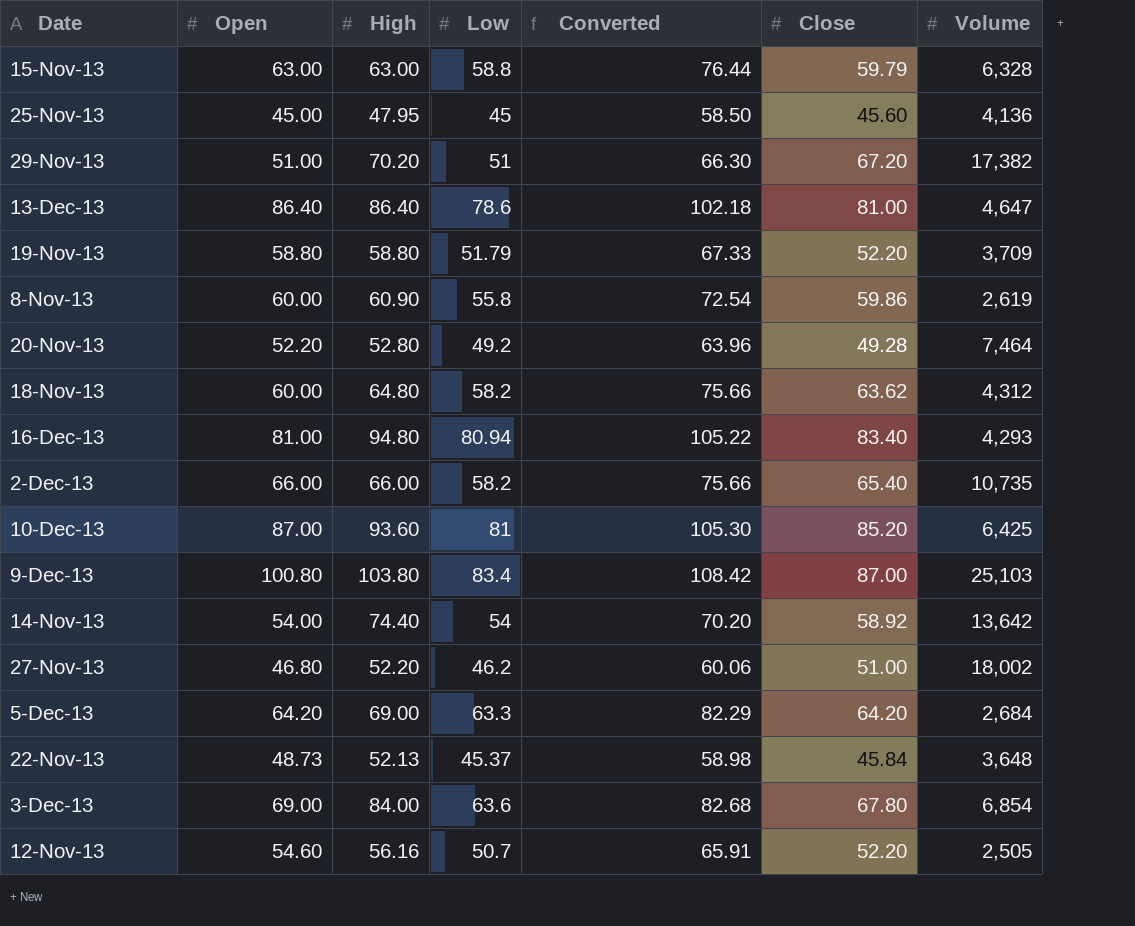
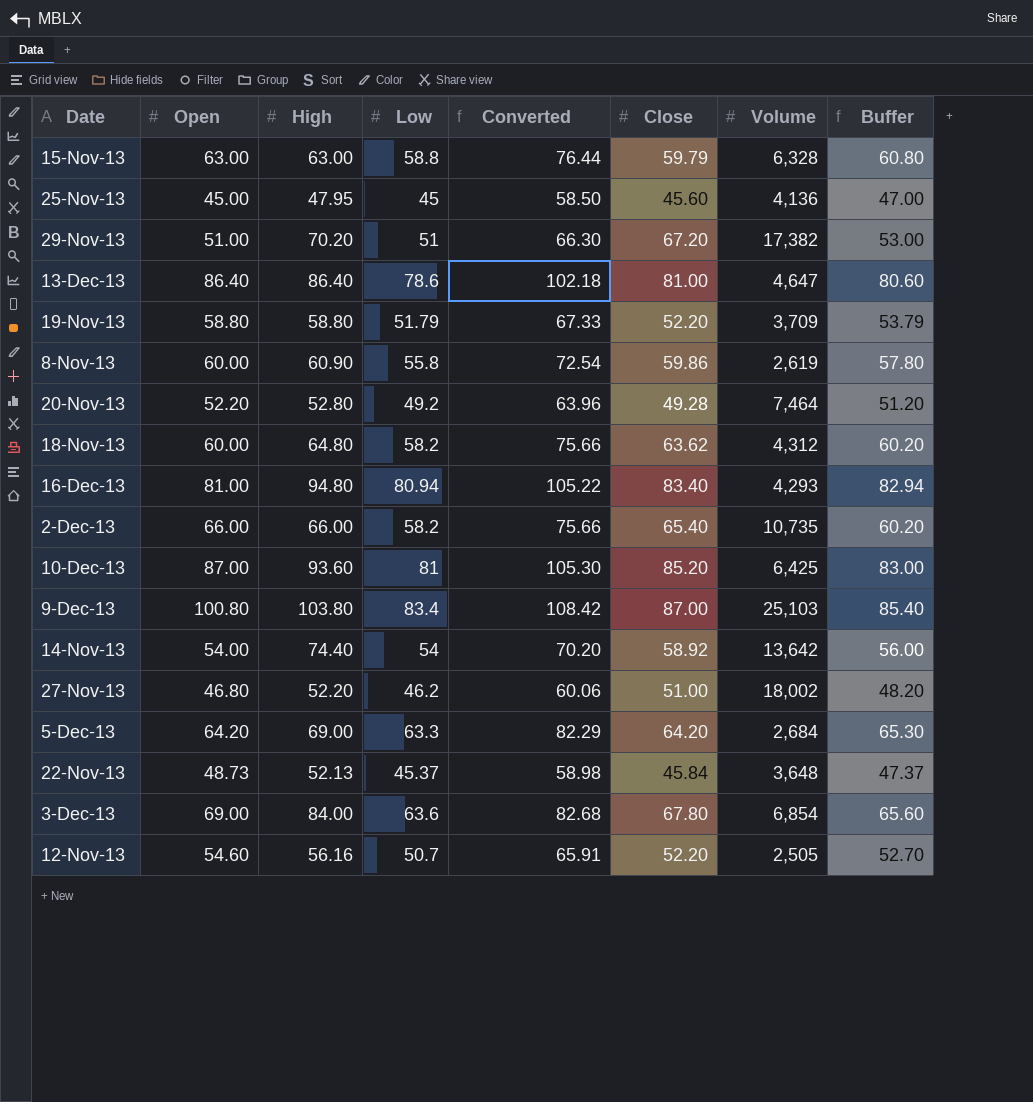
column Buffer | formula: none -> [Low] + 2

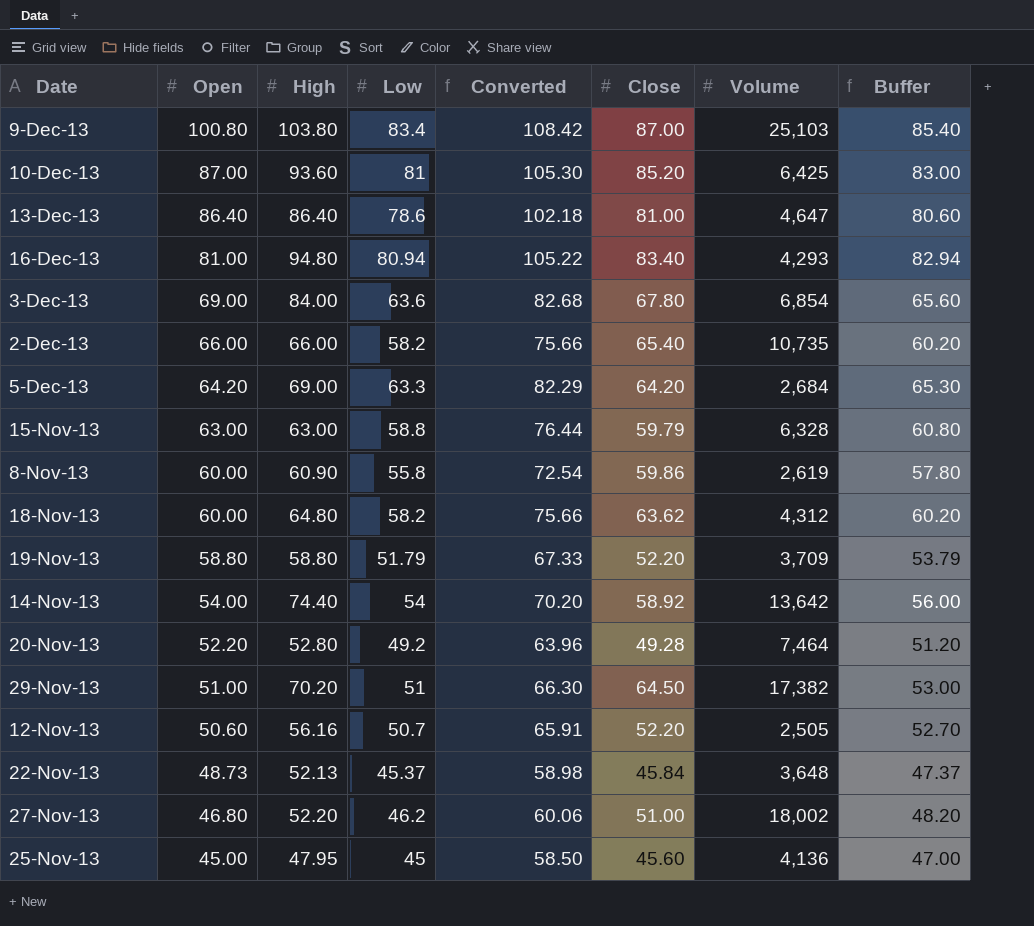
row order: none -> Open descending
29-Nov-13 | Close: 67.20 -> 64.50
12-Nov-13 | Open: 54.60 -> 50.60

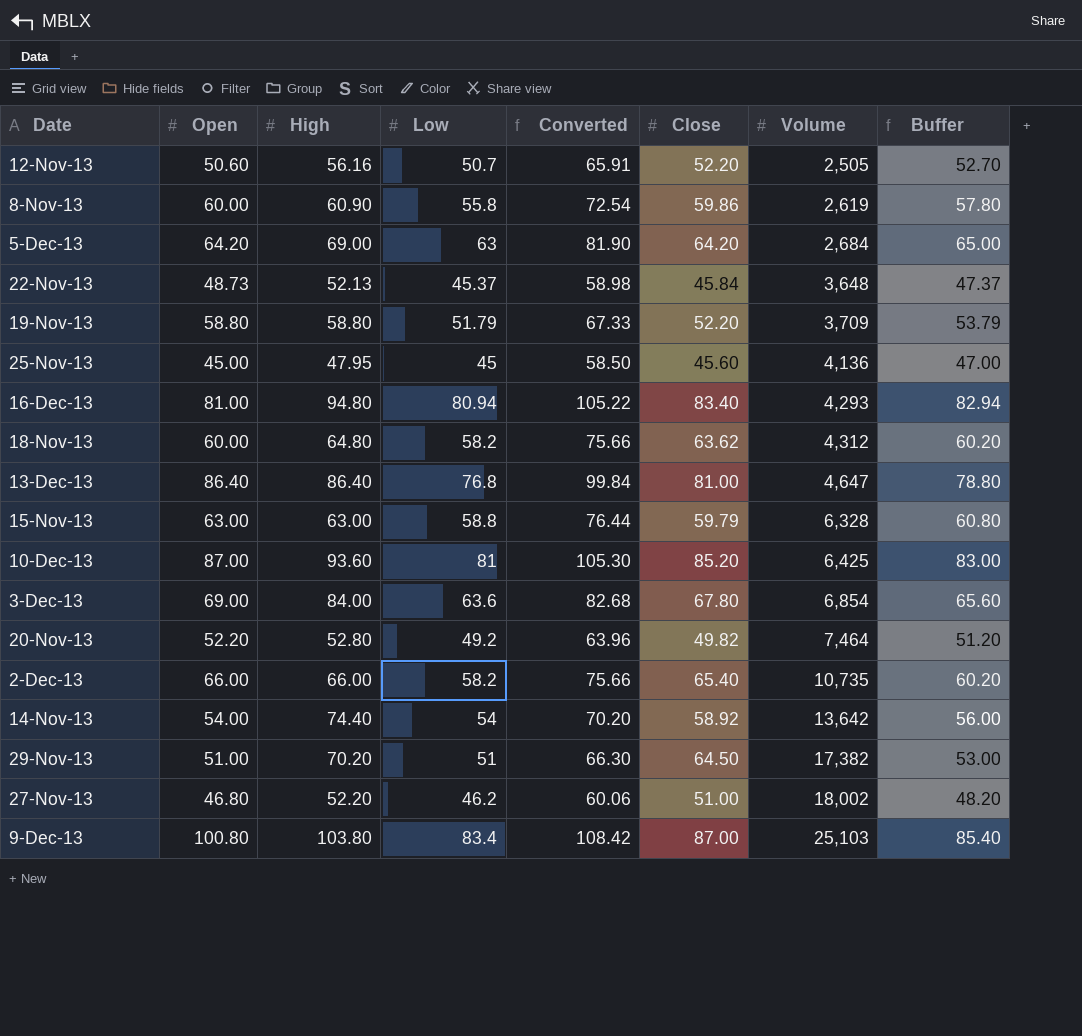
row order: Open descending -> Volume ascending
5-Dec-13 | Low: 63.3 -> 63
5-Dec-13 | Converted: 82.29 -> 81.90
5-Dec-13 | Buffer: 65.30 -> 65.00
13-Dec-13 | Low: 78.6 -> 76.8
13-Dec-13 | Converted: 102.18 -> 99.84
13-Dec-13 | Buffer: 80.60 -> 78.80
20-Nov-13 | Close: 49.28 -> 49.82

